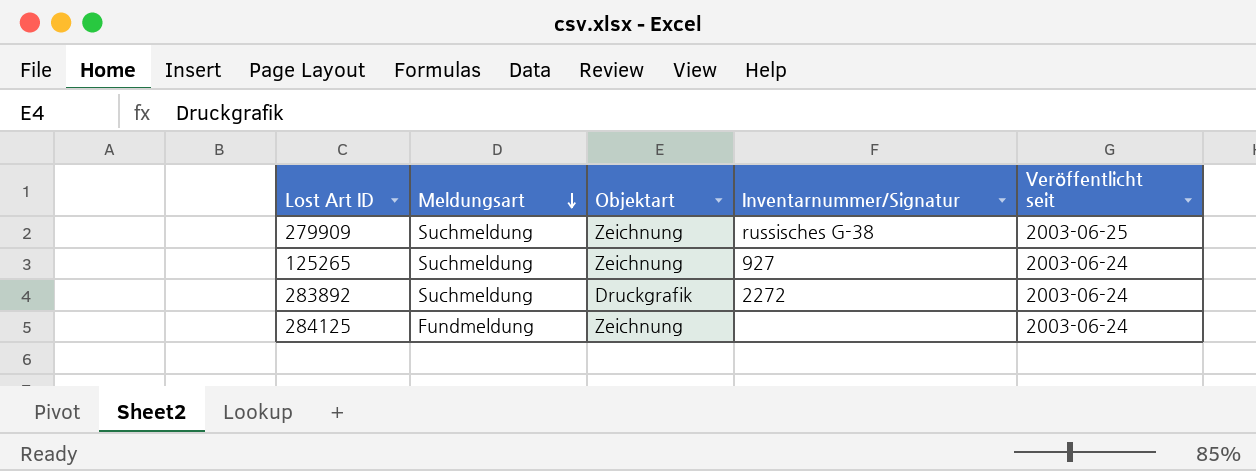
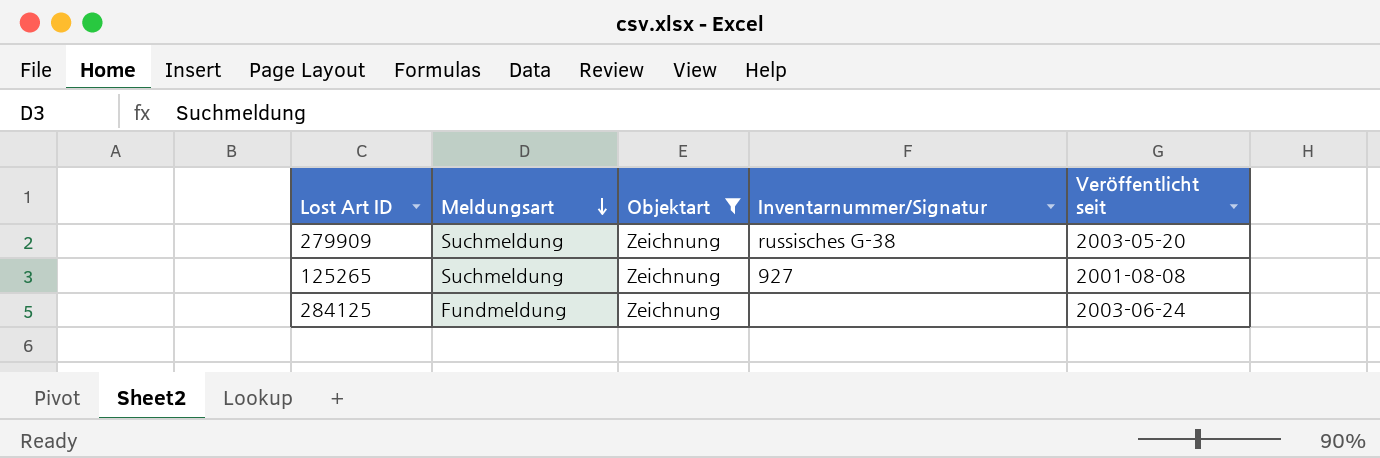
filter: none -> Objektart = Zeichnung
279909 | Veröffentlicht seit: 2003-06-25 -> 2003-05-20
125265 | Veröffentlicht seit: 2003-06-24 -> 2001-08-08

